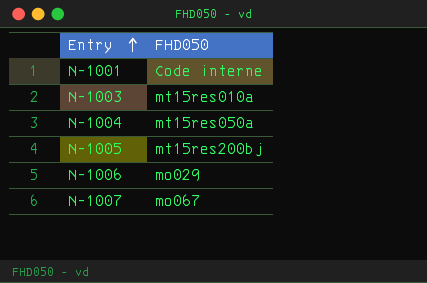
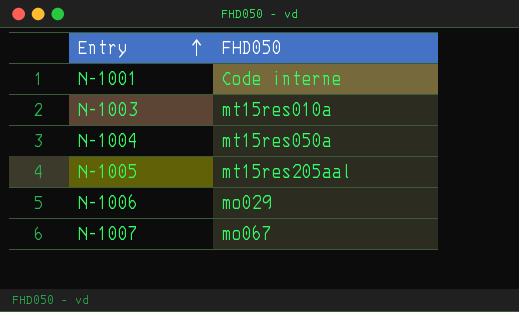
N-1005 | FHD050: mt15res200bj -> mt15res205aal

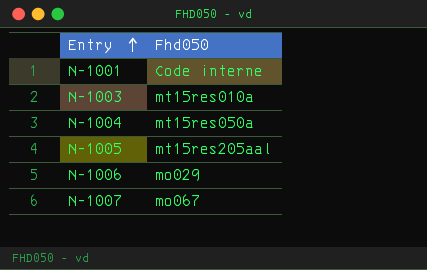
column name: FHD050 -> Fhd050

